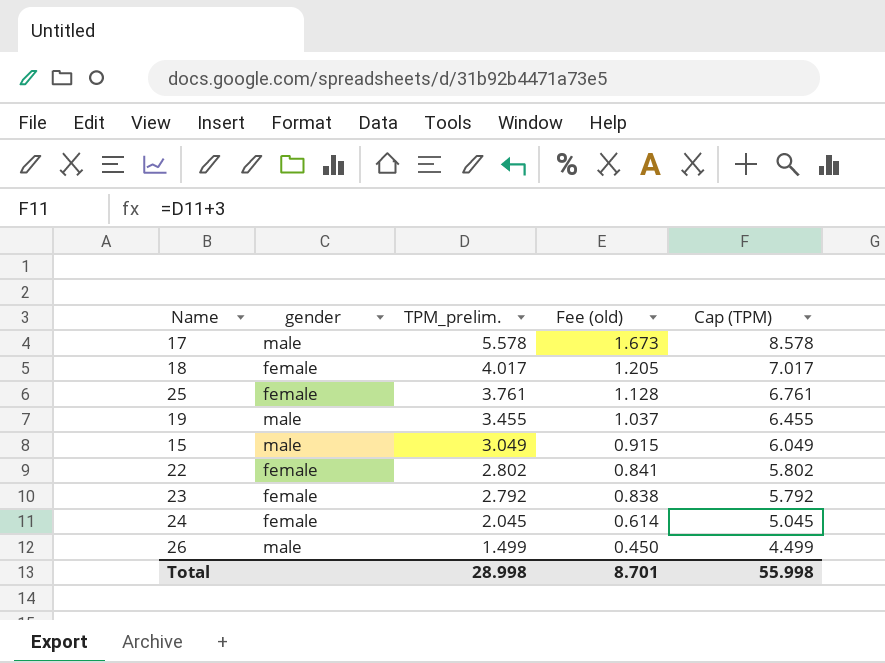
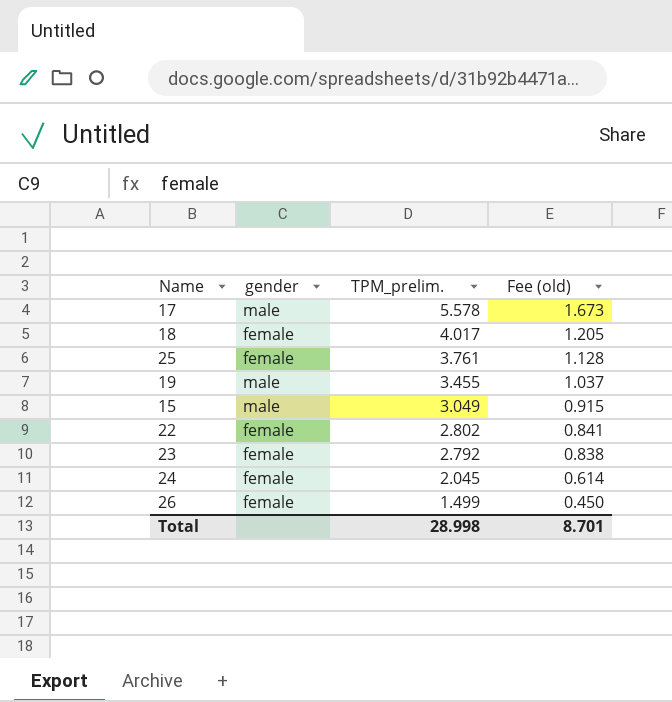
column Cap (TPM) | formula: [TPM_prelim.] + 3 -> none
26 | gender: male -> female

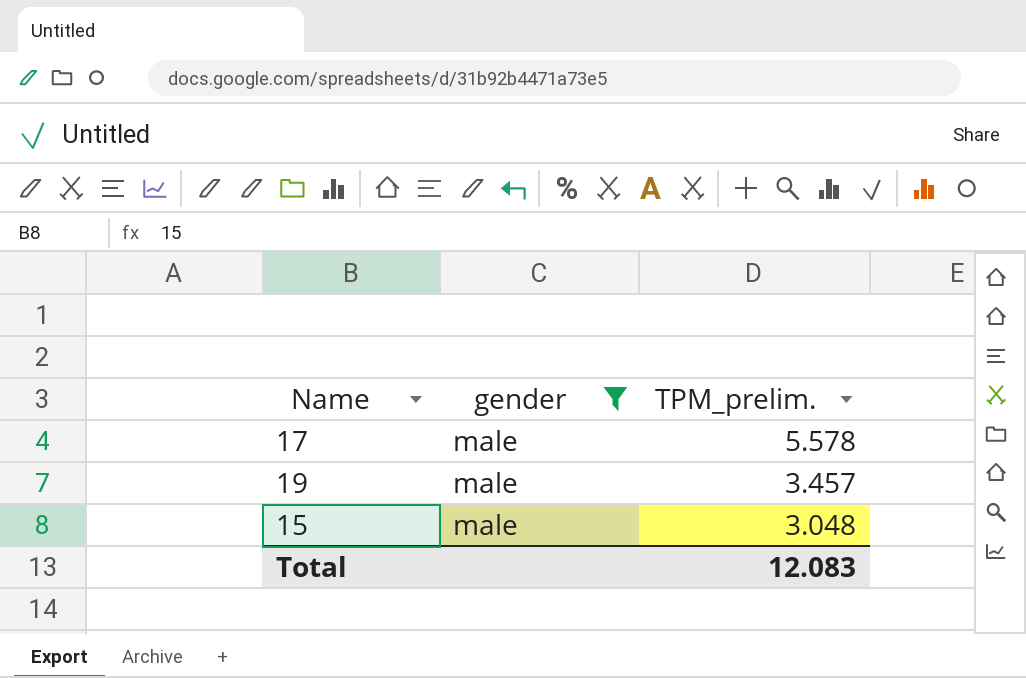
filter: none -> gender = male
column Fee (old) | formula: [TPM_prelim.] * 0.3 -> none
19 | TPM_prelim.: 3.455 -> 3.457
15 | TPM_prelim.: 3.049 -> 3.048
Total | TPM_prelim.: 28.998 -> 12.083

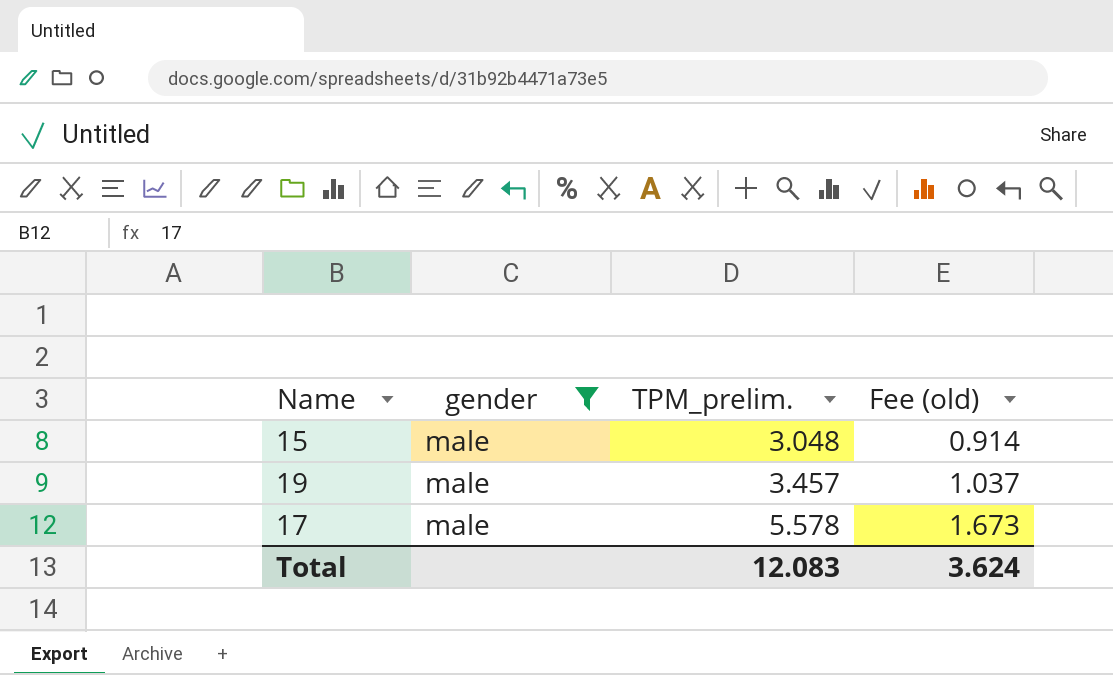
row order: TPM_prelim. descending -> TPM_prelim. ascending
column Fee (old) | formula: none -> [TPM_prelim.] * 0.3

